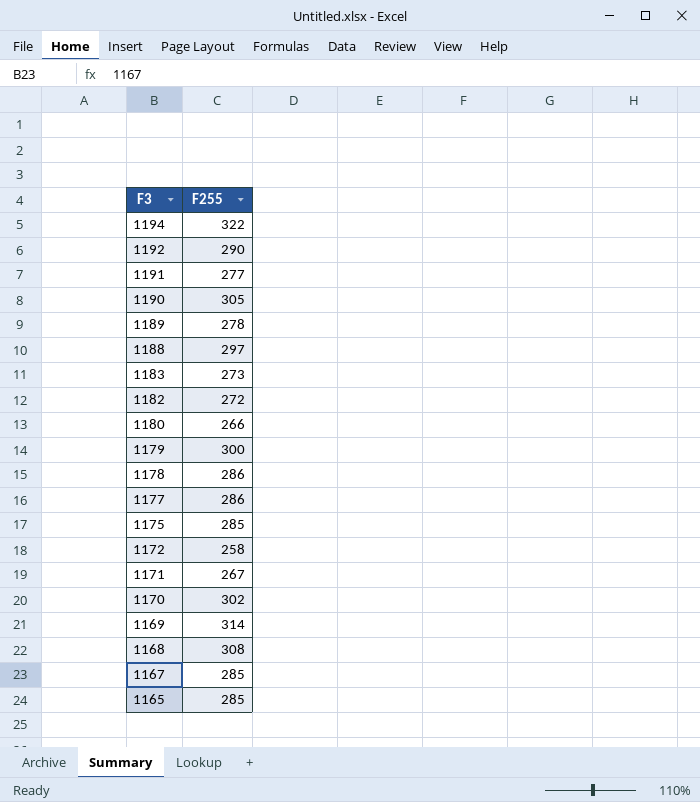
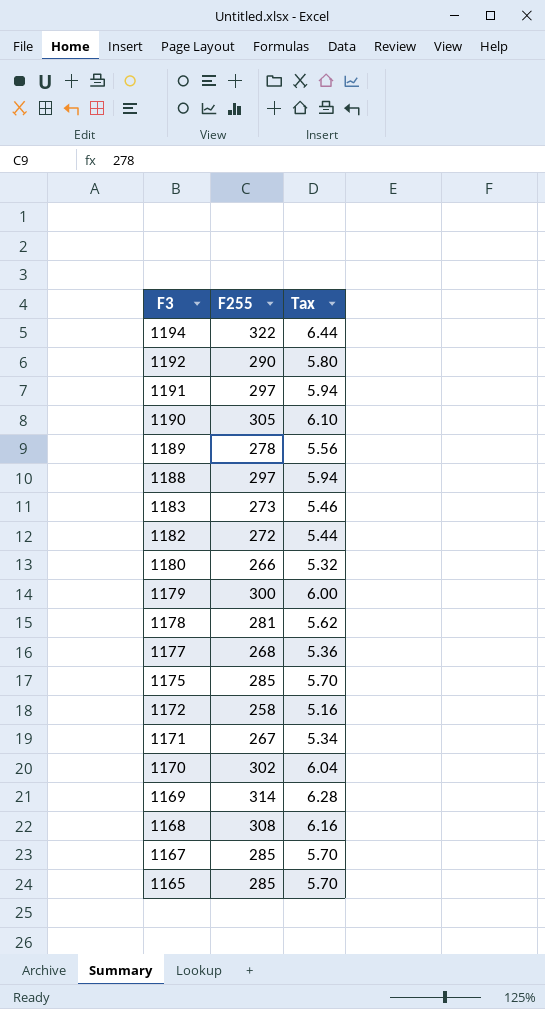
column Tax | formula: none -> [F255] * 0.02
1191 | F255: 277 -> 297
1178 | F255: 286 -> 281
1177 | F255: 286 -> 268

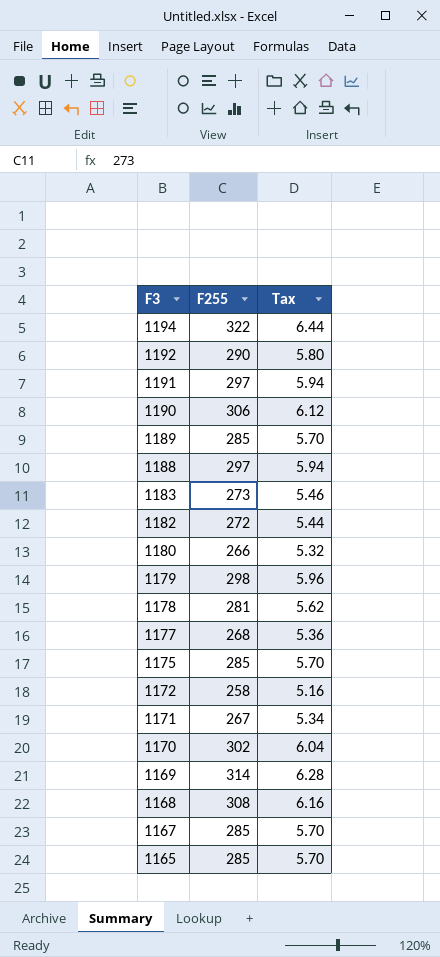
1190 | F255: 305 -> 306
1190 | Tax: 6.10 -> 6.12
1189 | F255: 278 -> 285
1189 | Tax: 5.56 -> 5.70
1179 | F255: 300 -> 298
1179 | Tax: 6.00 -> 5.96

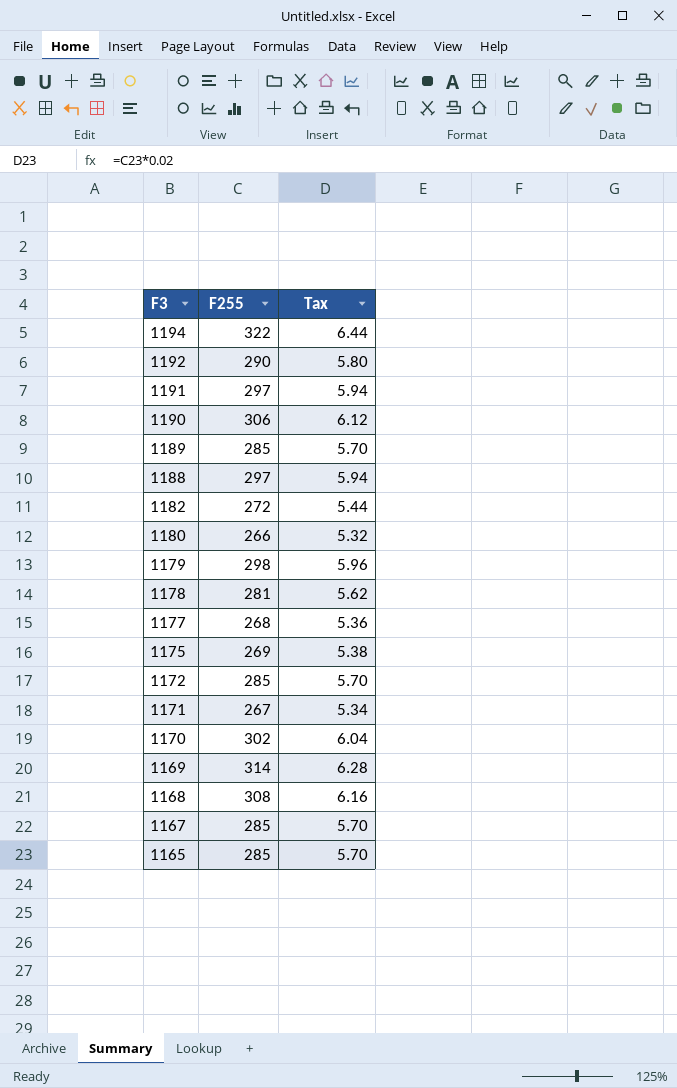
row 1183: 273 | 5.46 -> none
1175 | F255: 285 -> 269
1175 | Tax: 5.70 -> 5.38
1172 | F255: 258 -> 285
1172 | Tax: 5.16 -> 5.70

